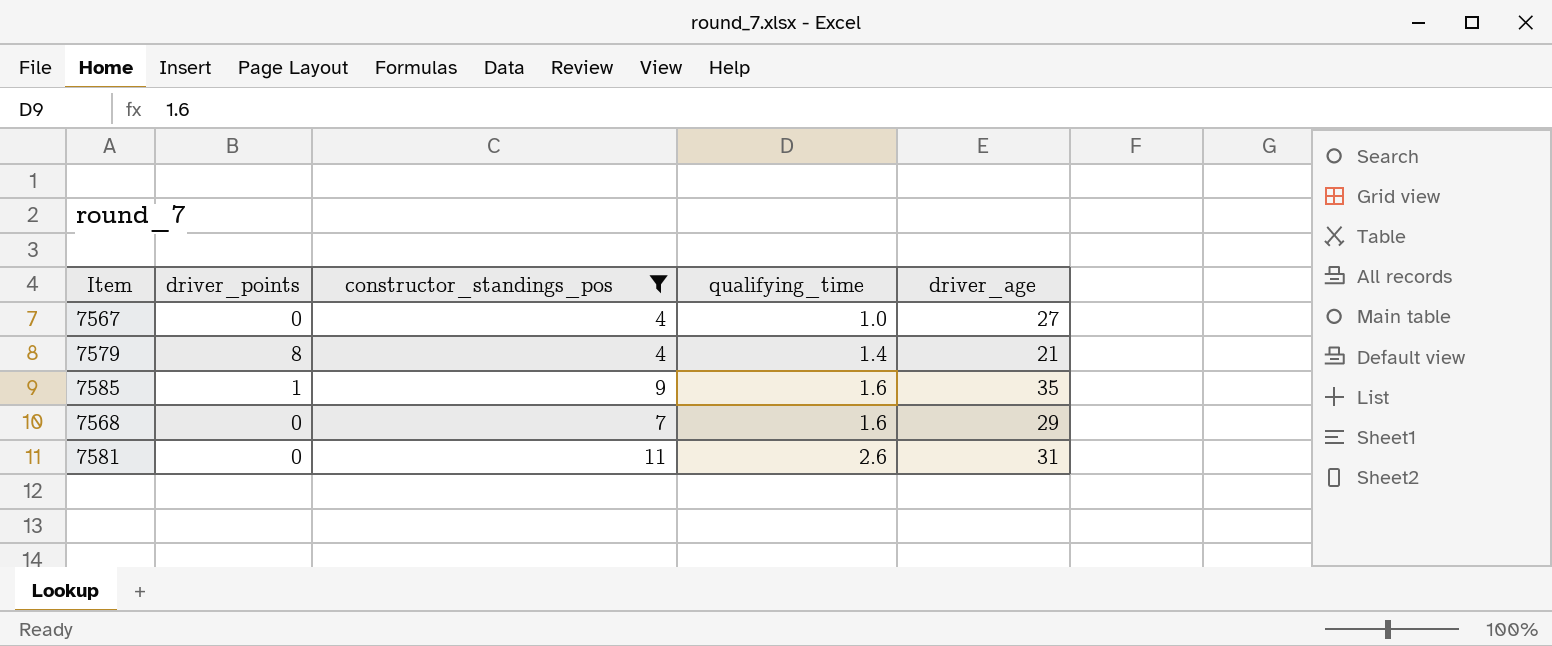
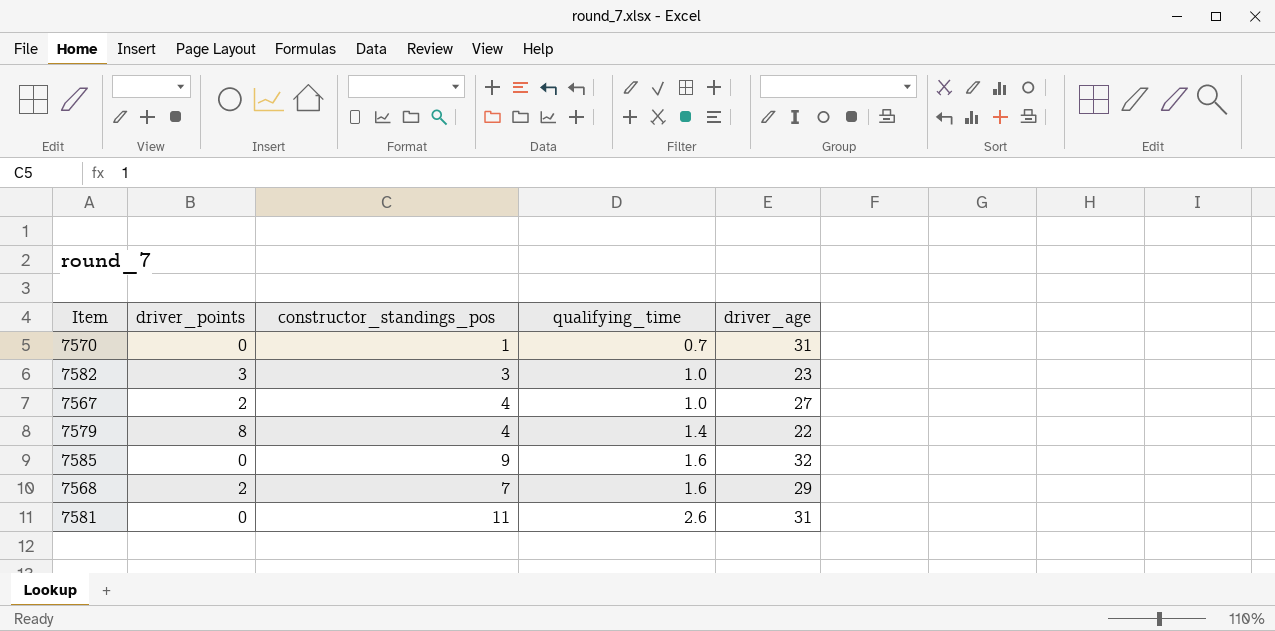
filter: constructor_standings_pos >= 4 -> none
7567 | driver_points: 0 -> 2
7579 | driver_age: 21 -> 22
7585 | driver_points: 1 -> 0
7585 | driver_age: 35 -> 32
7568 | driver_points: 0 -> 2

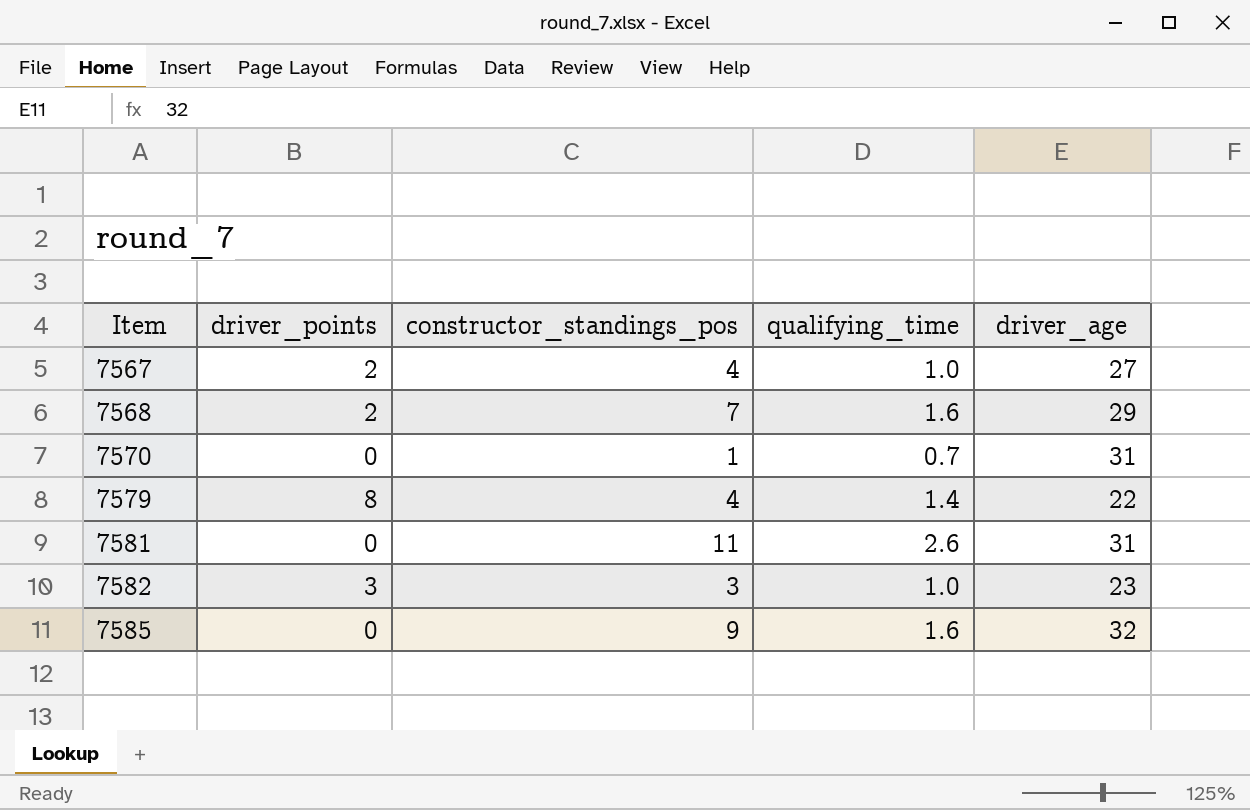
row order: qualifying_time ascending -> Item ascending

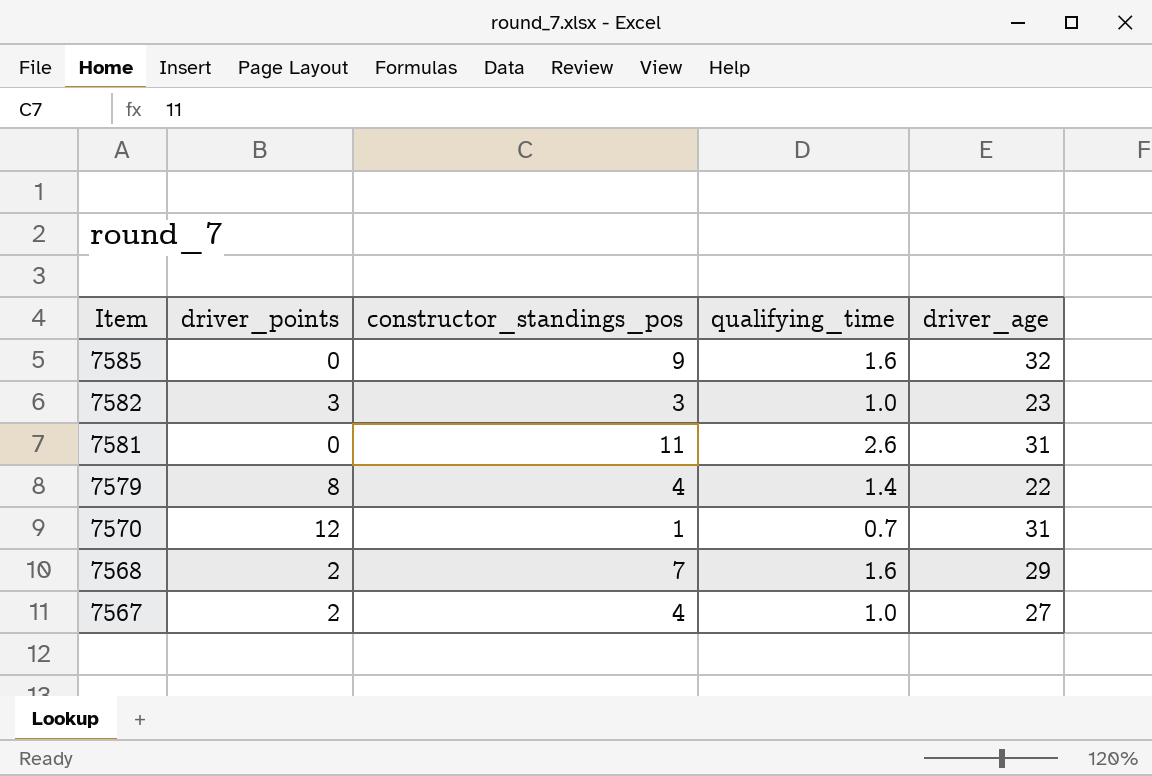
row order: Item ascending -> Item descending
7570 | driver_points: 0 -> 12

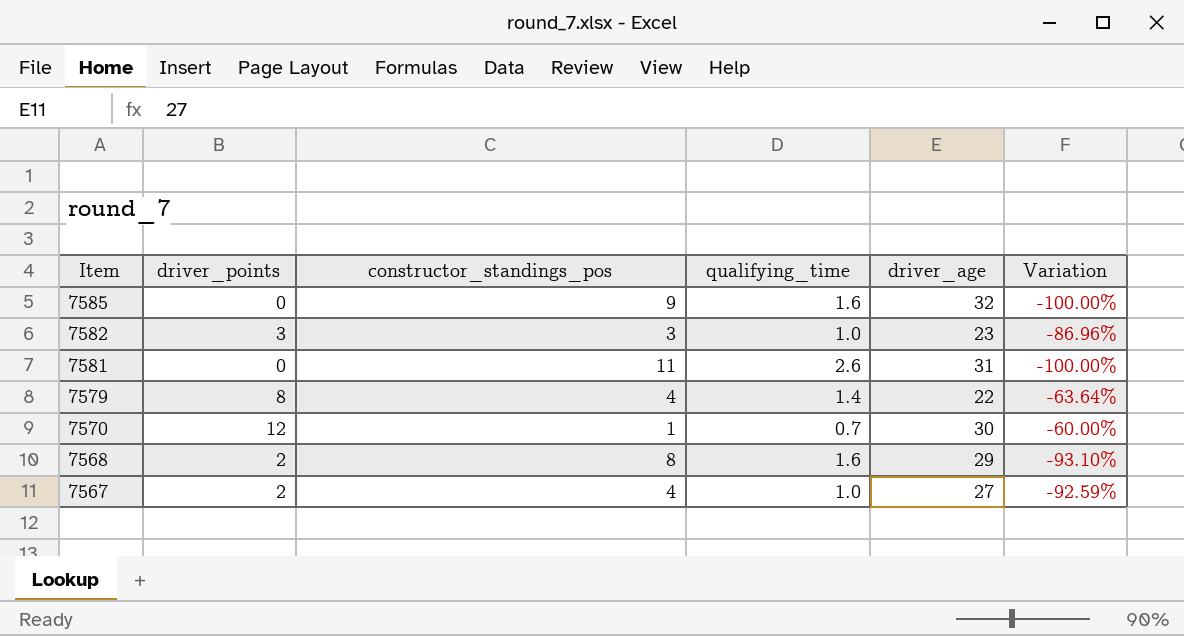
column Variation | formula: none -> ([driver_points] - [driver_age]) / [driver_age]
7570 | driver_age: 31 -> 30
7568 | constructor_standings_pos: 7 -> 8

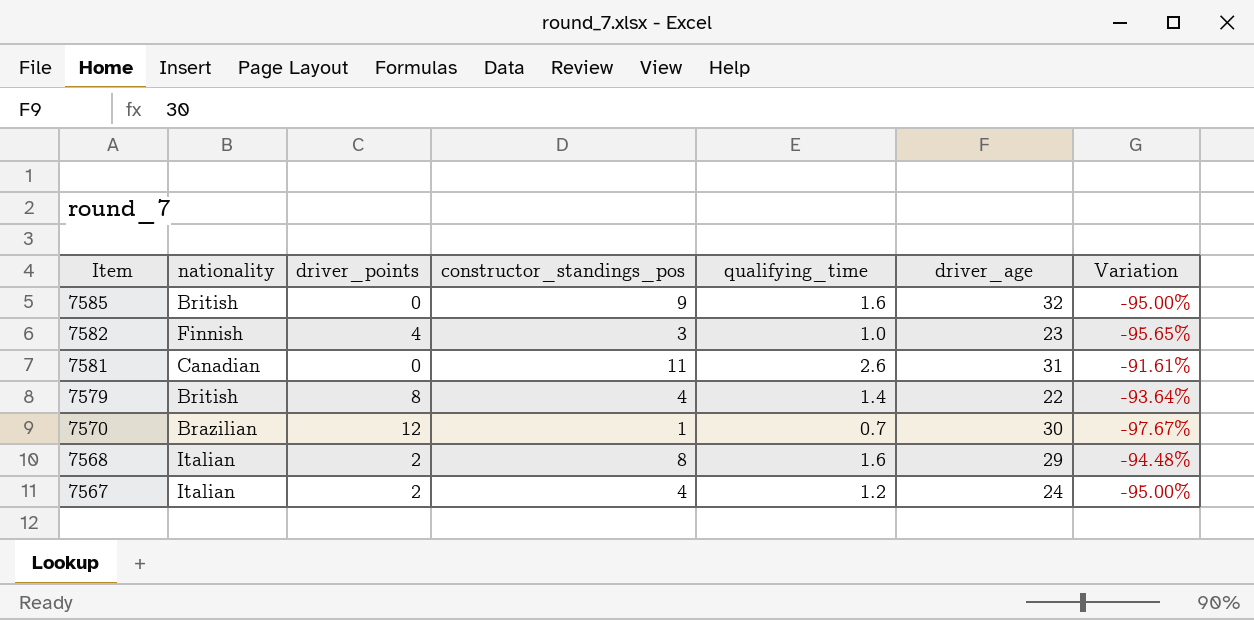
column nationality | position: none -> 2
column Variation | formula: ([driver_points] - [driver_age]) / [driver_age] -> ([qualifying_time] - [driver_age]) / [driver_age]
7582 | driver_points: 3 -> 4
7567 | qualifying_time: 1.0 -> 1.2
7567 | driver_age: 27 -> 24

